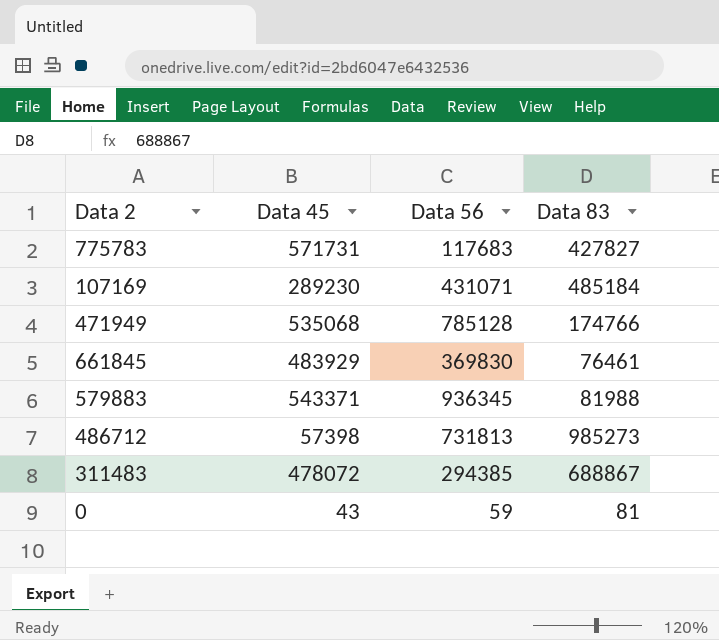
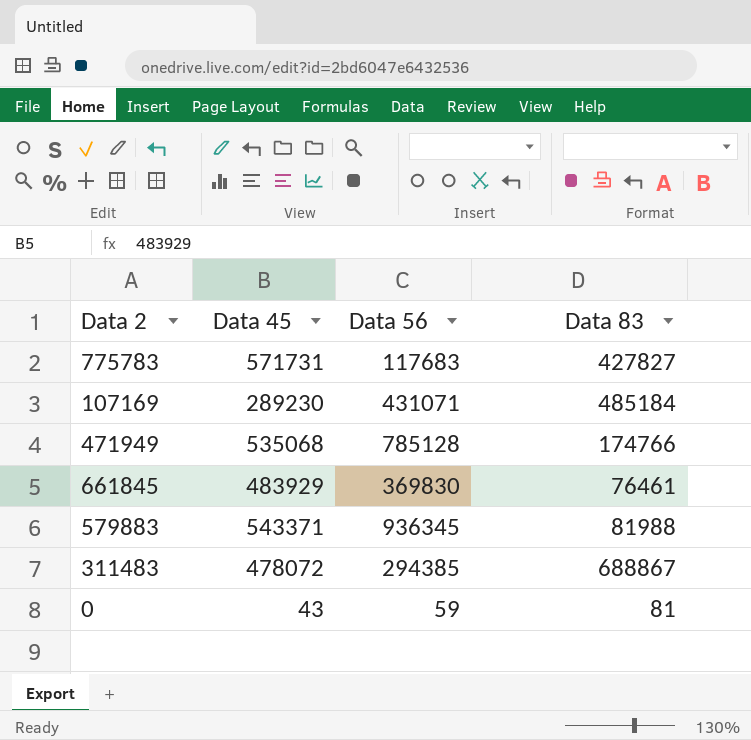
row 486712: 57398 | 731813 | 985273 -> none

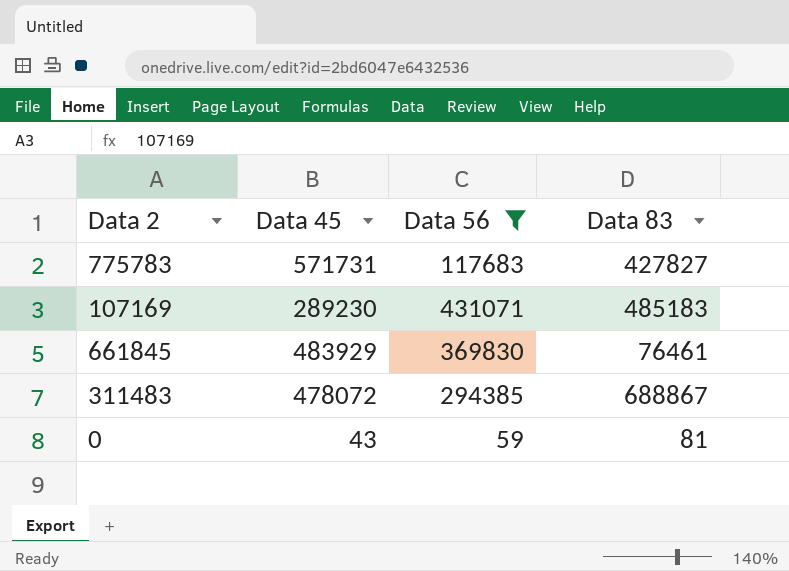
filter: none -> Data 56 <= 431071
107169 | Data 83: 485184 -> 485183

